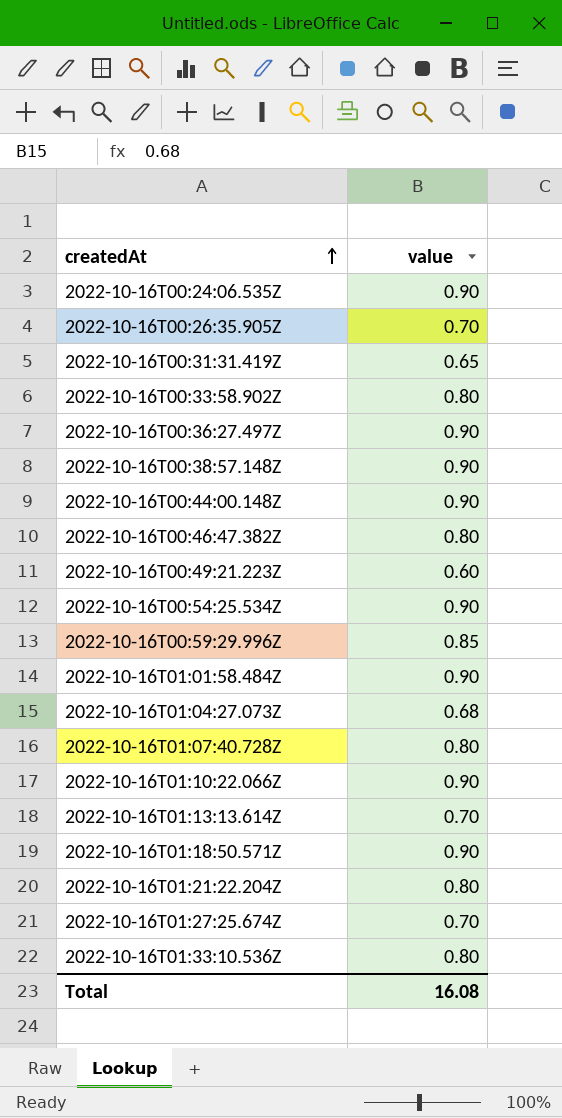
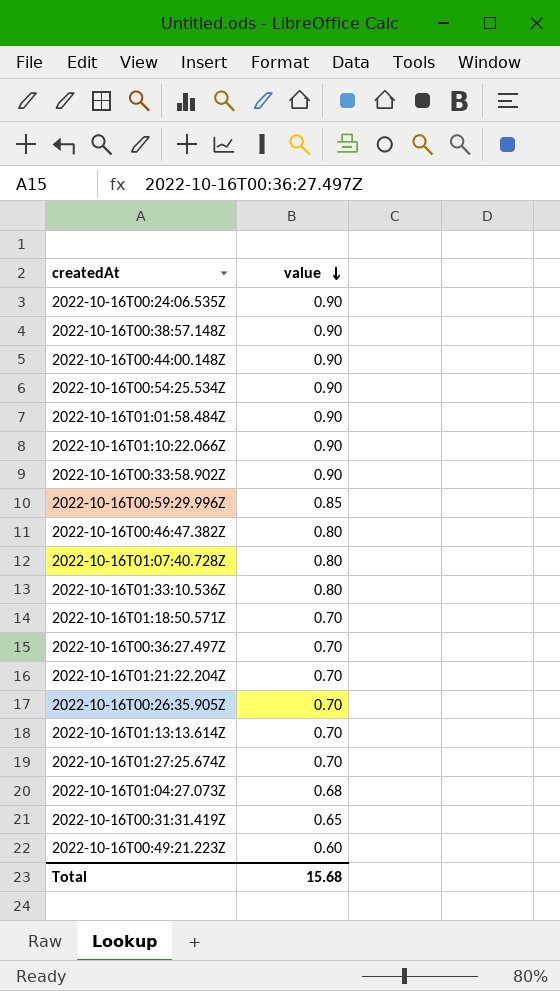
row order: createdAt ascending -> value descending
2022-10-16T00:33:58.902Z | value: 0.80 -> 0.90
2022-10-16T01:18:50.571Z | value: 0.90 -> 0.70
2022-10-16T00:36:27.497Z | value: 0.90 -> 0.70
2022-10-16T01:21:22.204Z | value: 0.80 -> 0.70
Total | value: 16.08 -> 15.68

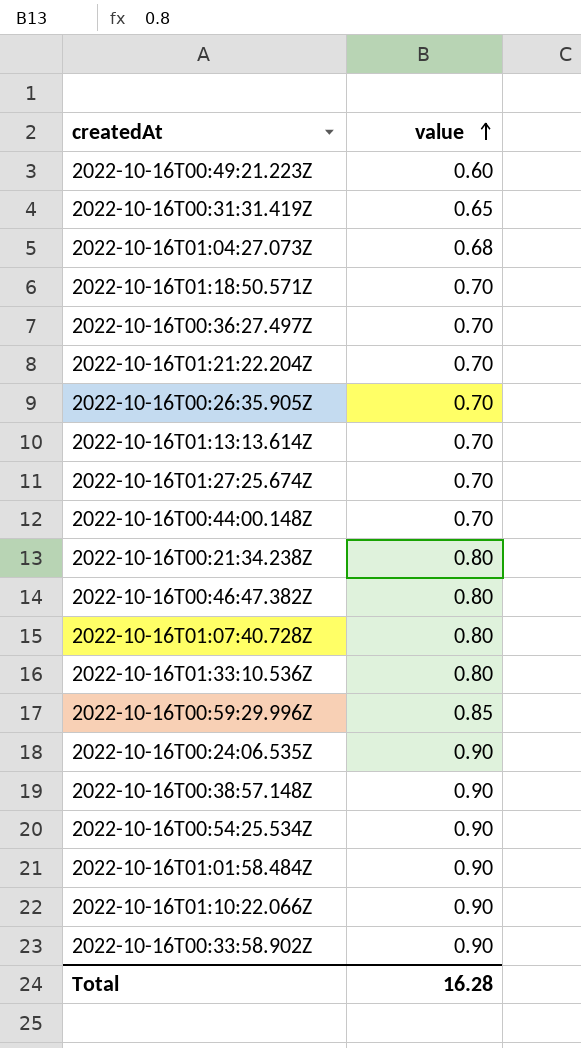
row order: value descending -> value ascending
2022-10-16T00:44:00.148Z | value: 0.90 -> 0.70
row 2022-10-16T00:21:34.238Z: none -> 0.80
Total | value: 15.68 -> 16.28

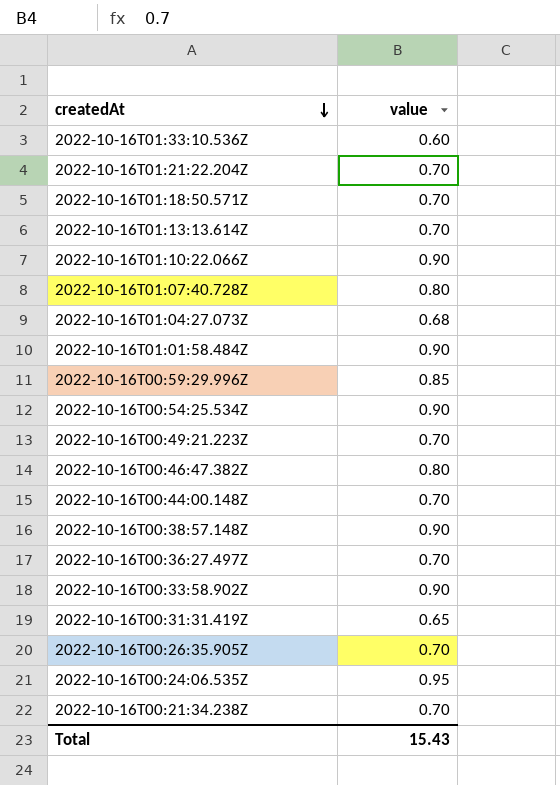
row order: value ascending -> createdAt descending
row 2022-10-16T01:27:25.674Z: 0.70 -> none
2022-10-16T01:33:10.536Z | value: 0.80 -> 0.60
2022-10-16T00:49:21.223Z | value: 0.60 -> 0.70
2022-10-16T00:24:06.535Z | value: 0.90 -> 0.95
2022-10-16T00:21:34.238Z | value: 0.80 -> 0.70
Total | value: 16.28 -> 15.43

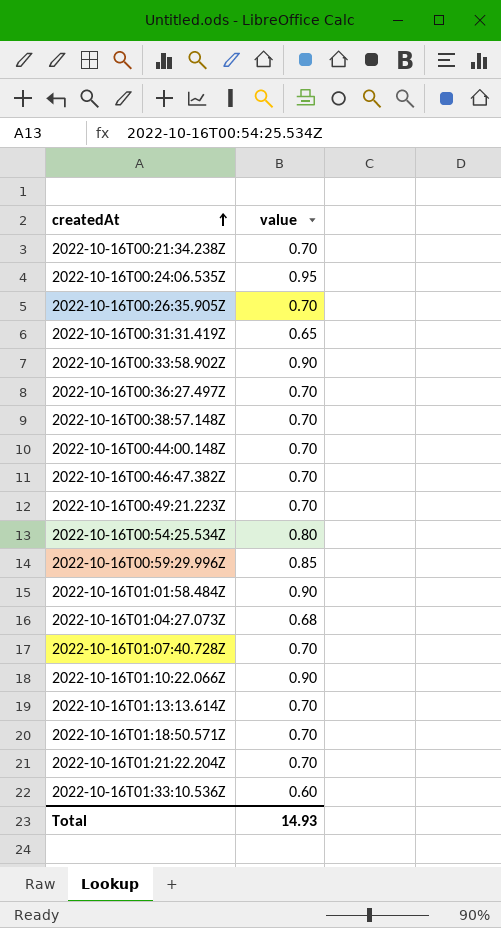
row order: createdAt descending -> createdAt ascending
2022-10-16T00:38:57.148Z | value: 0.90 -> 0.70
2022-10-16T00:46:47.382Z | value: 0.80 -> 0.70
2022-10-16T00:54:25.534Z | value: 0.90 -> 0.80
2022-10-16T01:07:40.728Z | value: 0.80 -> 0.70
Total | value: 15.43 -> 14.93

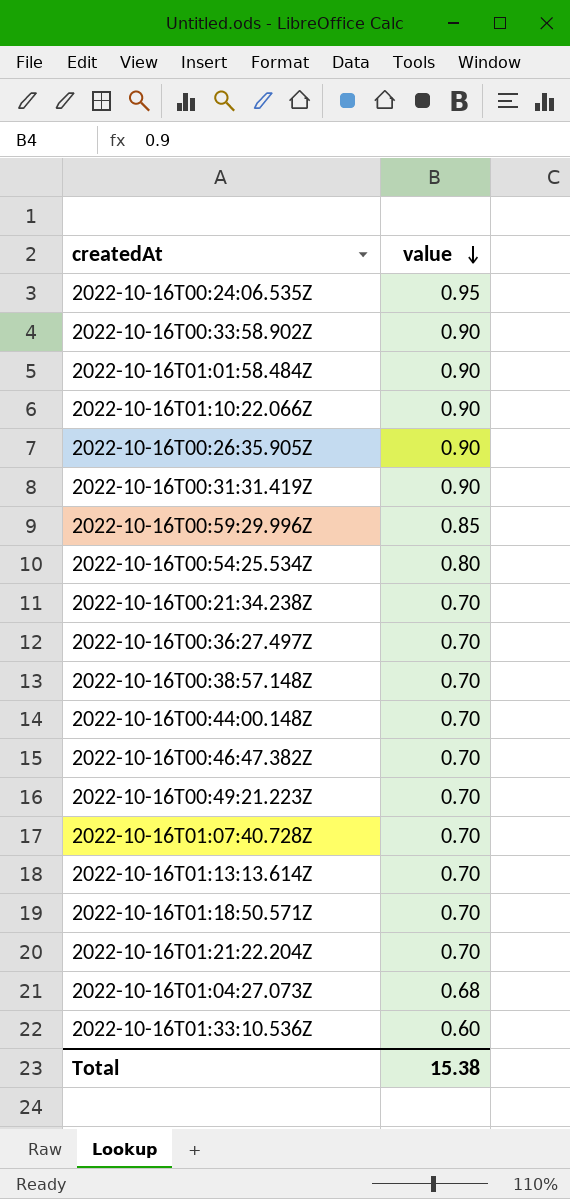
row order: createdAt ascending -> value descending
2022-10-16T00:26:35.905Z | value: 0.70 -> 0.90
2022-10-16T00:31:31.419Z | value: 0.65 -> 0.90
Total | value: 14.93 -> 15.38

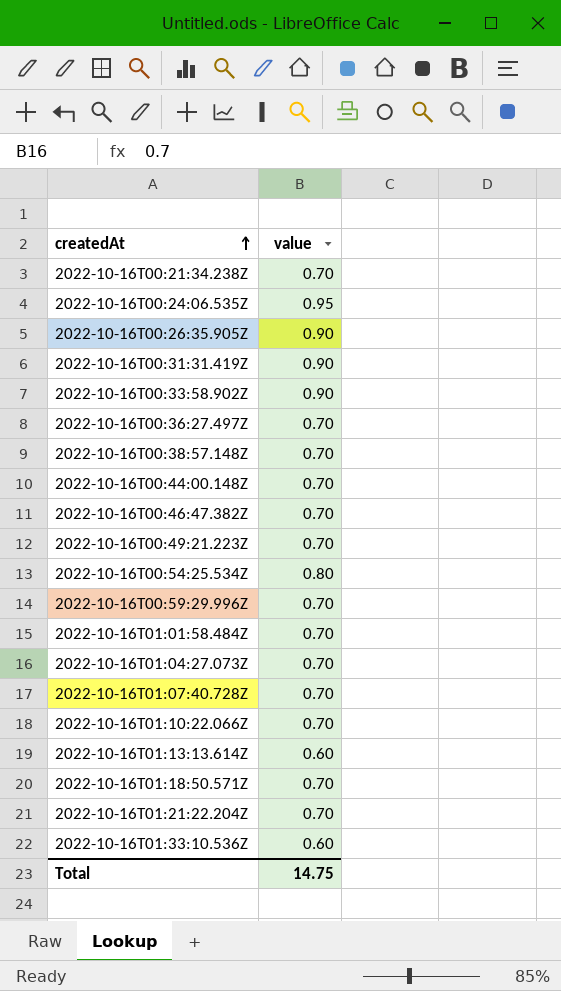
row order: value descending -> createdAt ascending
2022-10-16T00:59:29.996Z | value: 0.85 -> 0.70
2022-10-16T01:01:58.484Z | value: 0.90 -> 0.70
2022-10-16T01:04:27.073Z | value: 0.68 -> 0.70
2022-10-16T01:10:22.066Z | value: 0.90 -> 0.70
2022-10-16T01:13:13.614Z | value: 0.70 -> 0.60
Total | value: 15.38 -> 14.75

